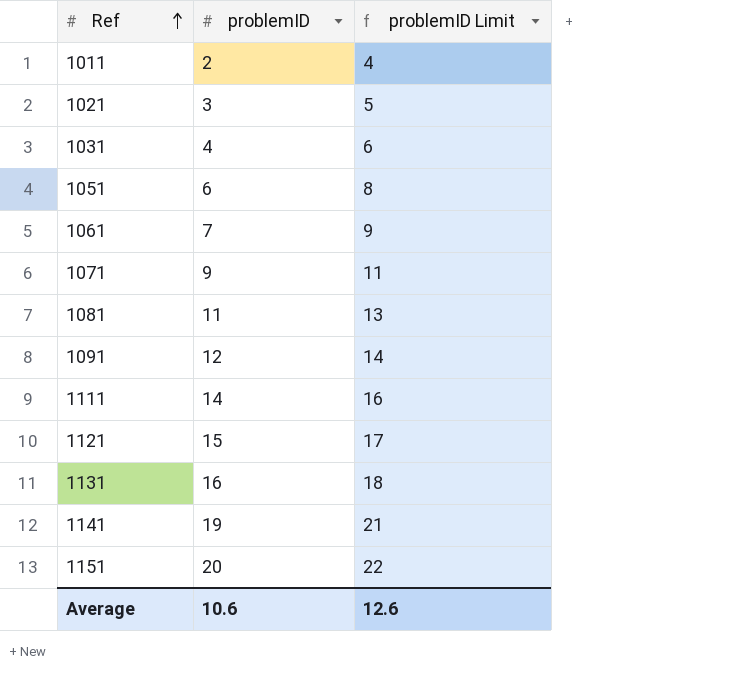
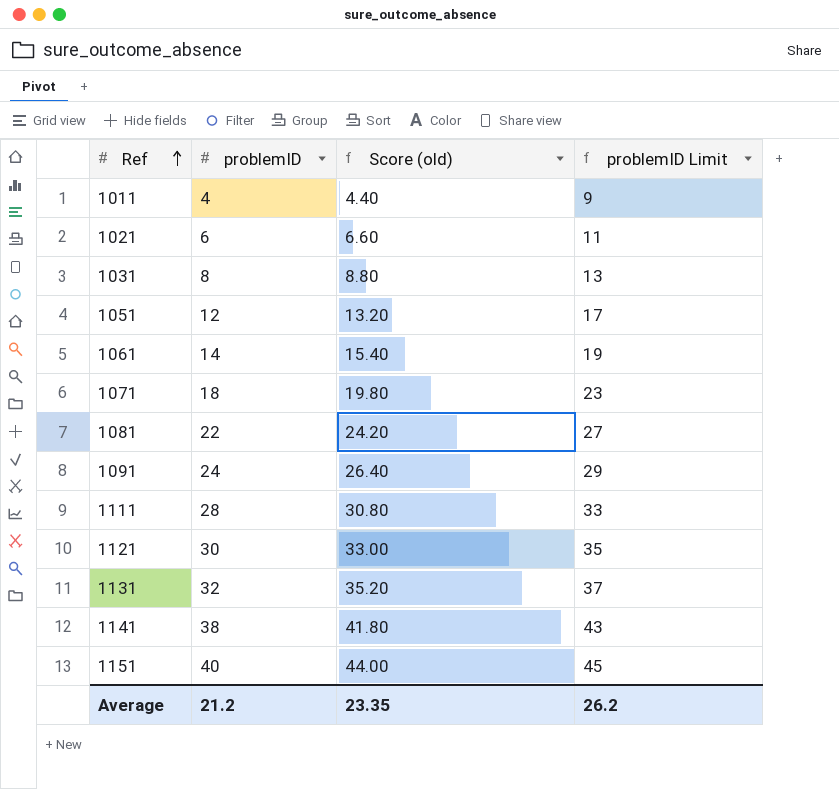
column Score (old) | formula: none -> [problemID] * 1.1
column problemID Limit | formula: [problemID] + 2 -> [problemID] + 5
1011 | problemID: 2 -> 4
1021 | problemID: 3 -> 6
1031 | problemID: 4 -> 8
1051 | problemID: 6 -> 12
1061 | problemID: 7 -> 14
1071 | problemID: 9 -> 18
1081 | problemID: 11 -> 22
1091 | problemID: 12 -> 24
1111 | problemID: 14 -> 28
1121 | problemID: 15 -> 30
1131 | problemID: 16 -> 32
1141 | problemID: 19 -> 38
1151 | problemID: 20 -> 40
Average | problemID: 10.6 -> 21.2
Average | problemID Limit: 12.6 -> 26.2

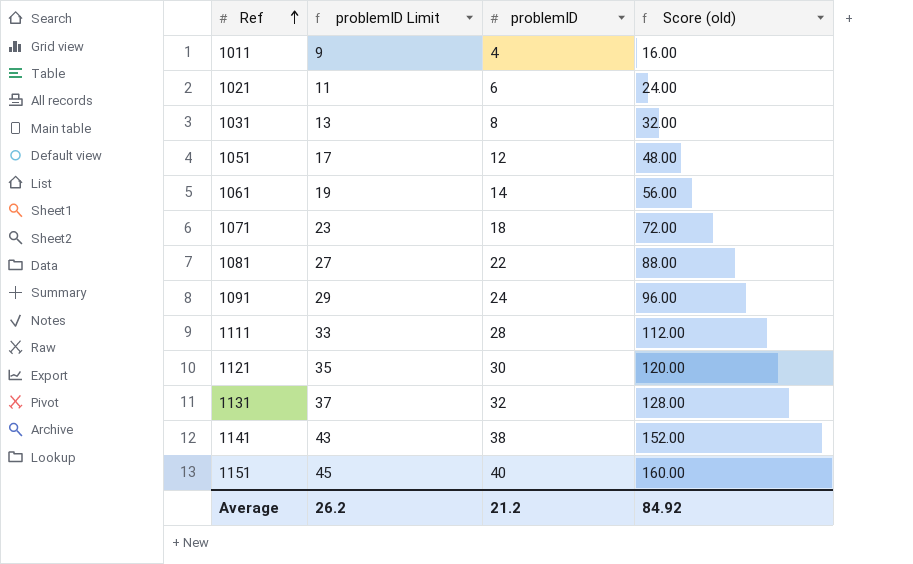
column problemID Limit | position: 4 -> 2
column Score (old) | formula: [problemID] * 1.1 -> [problemID] * 4
Average | Score (old): 23.35 -> 84.92

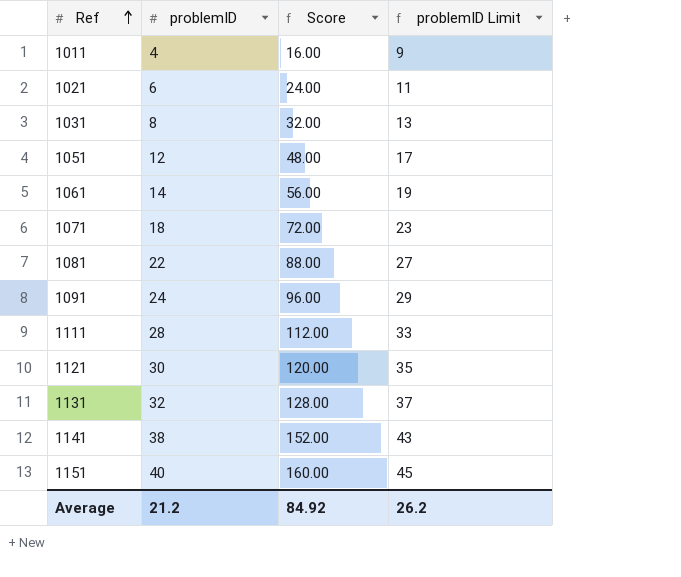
column name: Score (old) -> Score
column problemID Limit | position: 2 -> 4

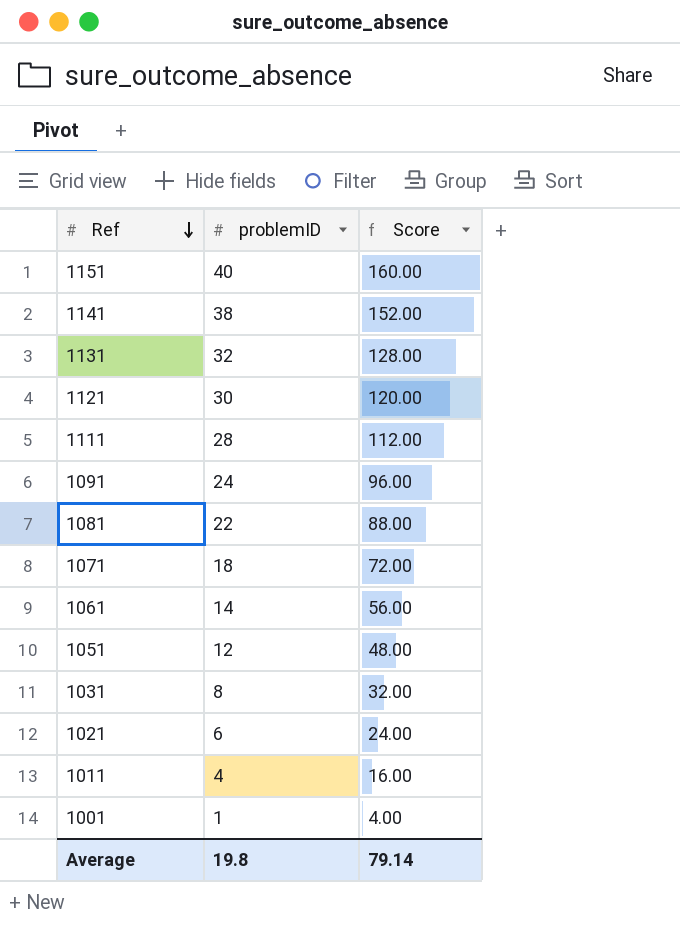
row order: Ref ascending -> Ref descending
column problemID Limit | formula: [problemID] + 5 -> none
row 1001: none -> 1 | 4.00
Average | problemID: 21.2 -> 19.8
Average | Score: 84.92 -> 79.14

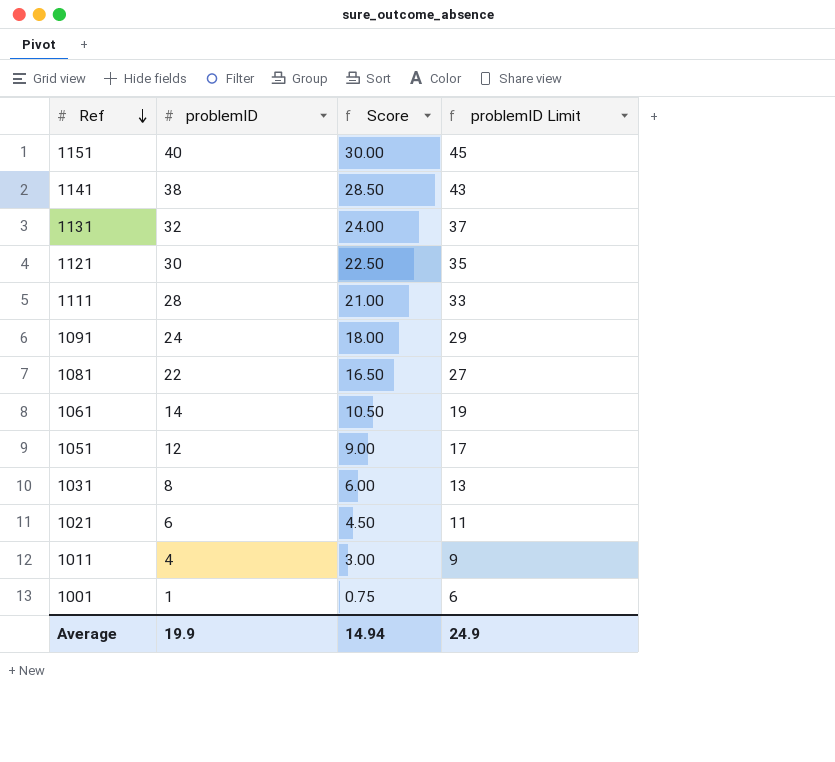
column Score | formula: [problemID] * 4 -> [problemID] * 0.75
column problemID Limit | formula: none -> [problemID] + 5
row 1071: 18 | 72.00 -> none
Average | problemID: 19.8 -> 19.9
Average | Score: 79.14 -> 14.94

